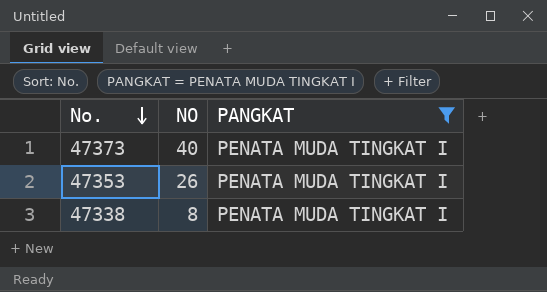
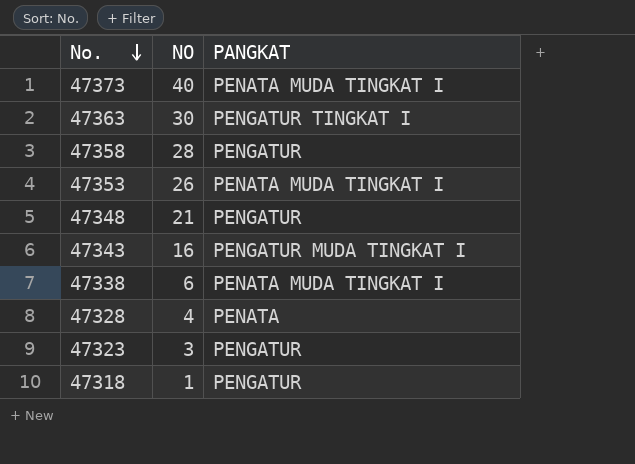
filter: PANGKAT = PENATA MUDA TINGKAT I -> none
47338 | NO: 8 -> 6

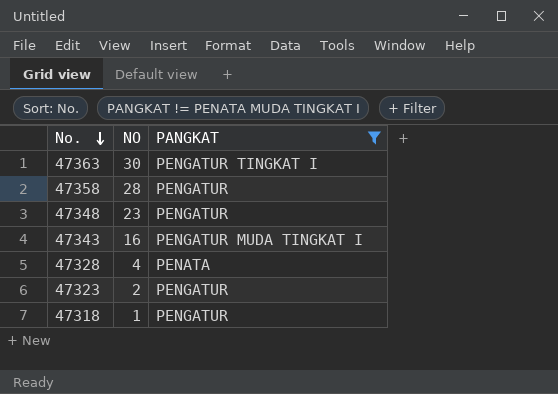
filter: none -> PANGKAT != PENATA MUDA TINGKAT I
47348 | NO: 21 -> 23
47323 | NO: 3 -> 2

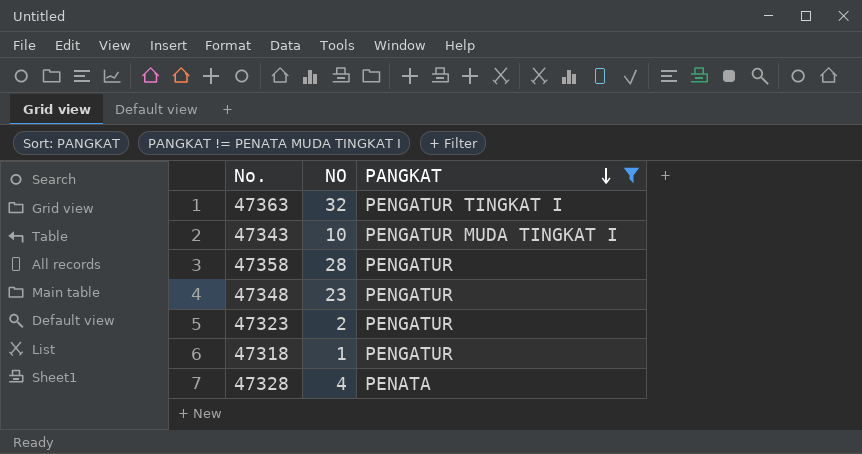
row order: No. descending -> PANGKAT descending
47363 | NO: 30 -> 32
47343 | NO: 16 -> 10

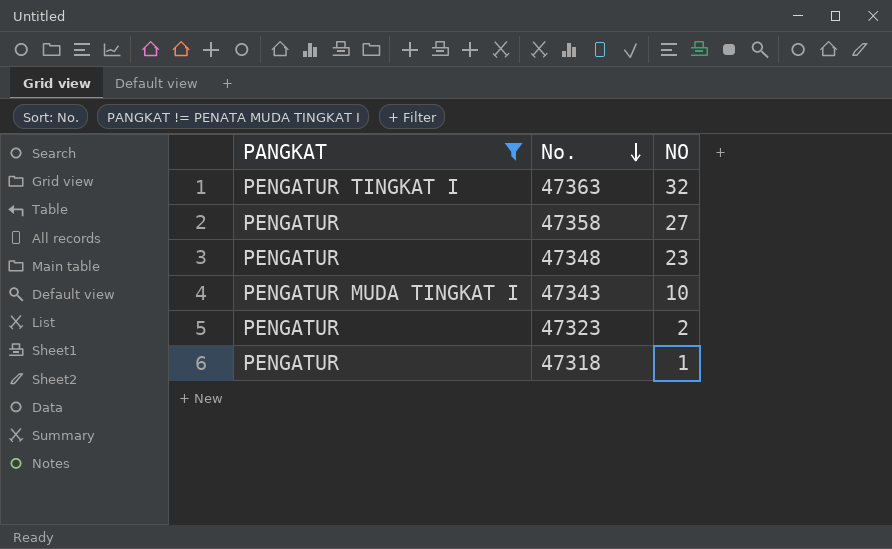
row order: PANGKAT descending -> No. descending
column PANGKAT | position: 3 -> 1
row 47328: 4 | PENATA -> none
47358 | NO: 28 -> 27

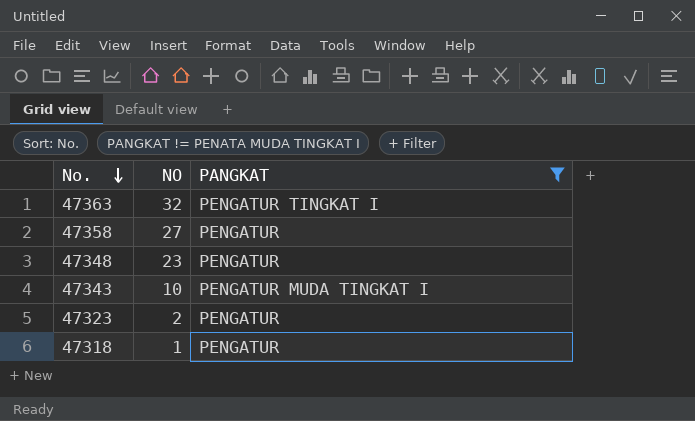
column PANGKAT | position: 1 -> 3

